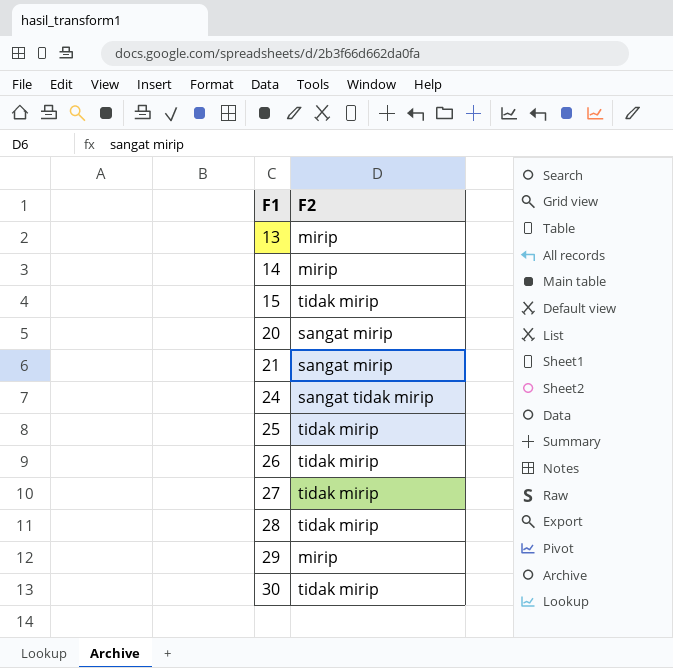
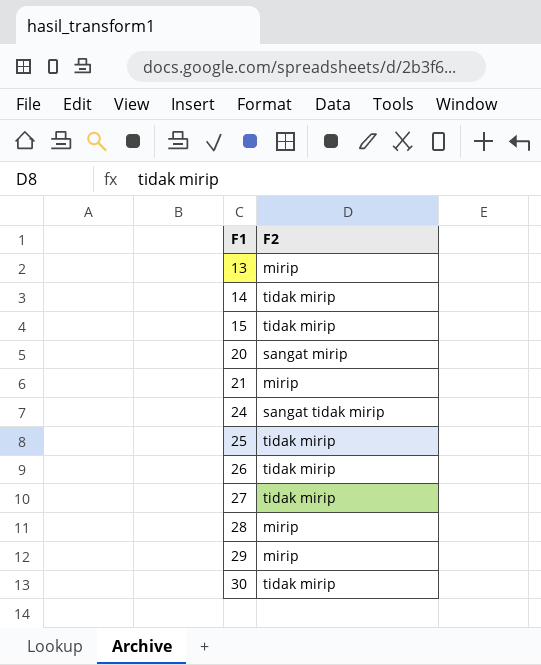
14 | F2: mirip -> tidak mirip
21 | F2: sangat mirip -> mirip
28 | F2: tidak mirip -> mirip

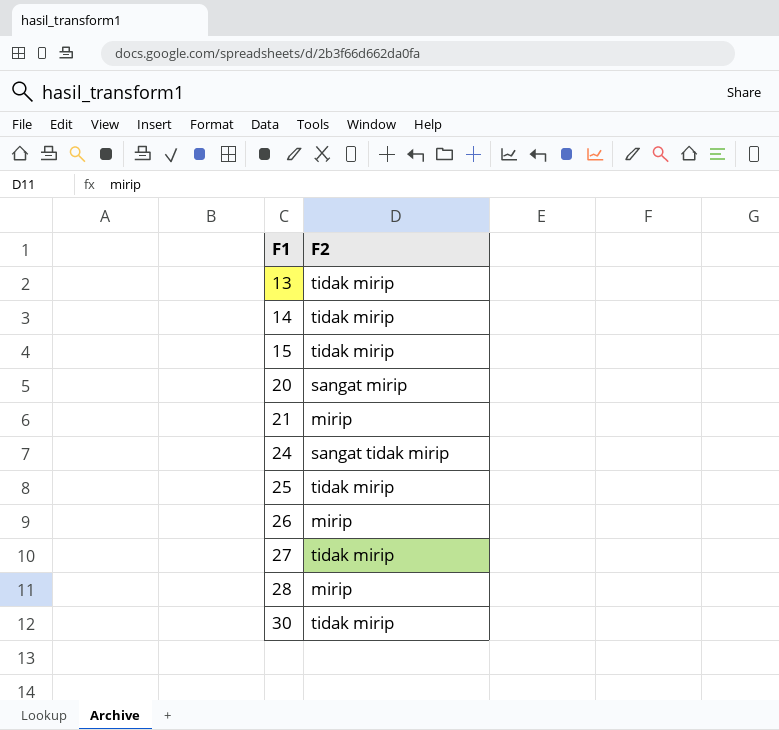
row 29: mirip -> none
13 | F2: mirip -> tidak mirip
26 | F2: tidak mirip -> mirip

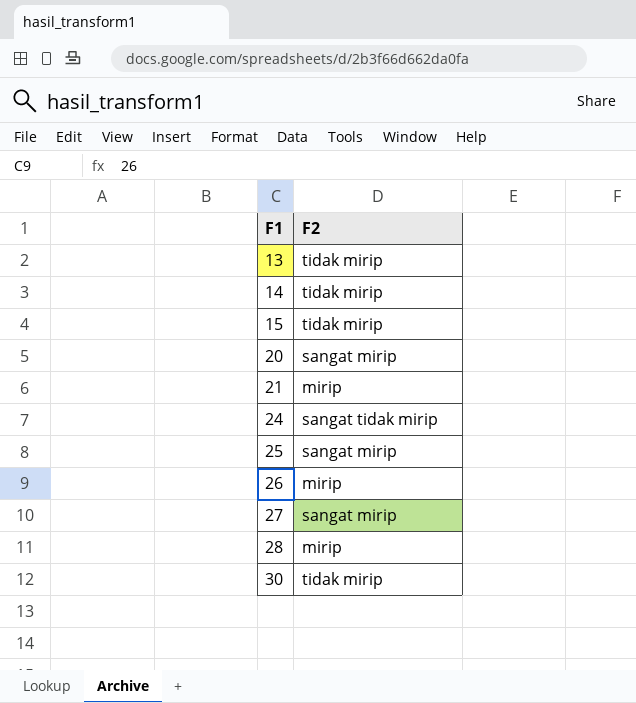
25 | F2: tidak mirip -> sangat mirip
27 | F2: tidak mirip -> sangat mirip

